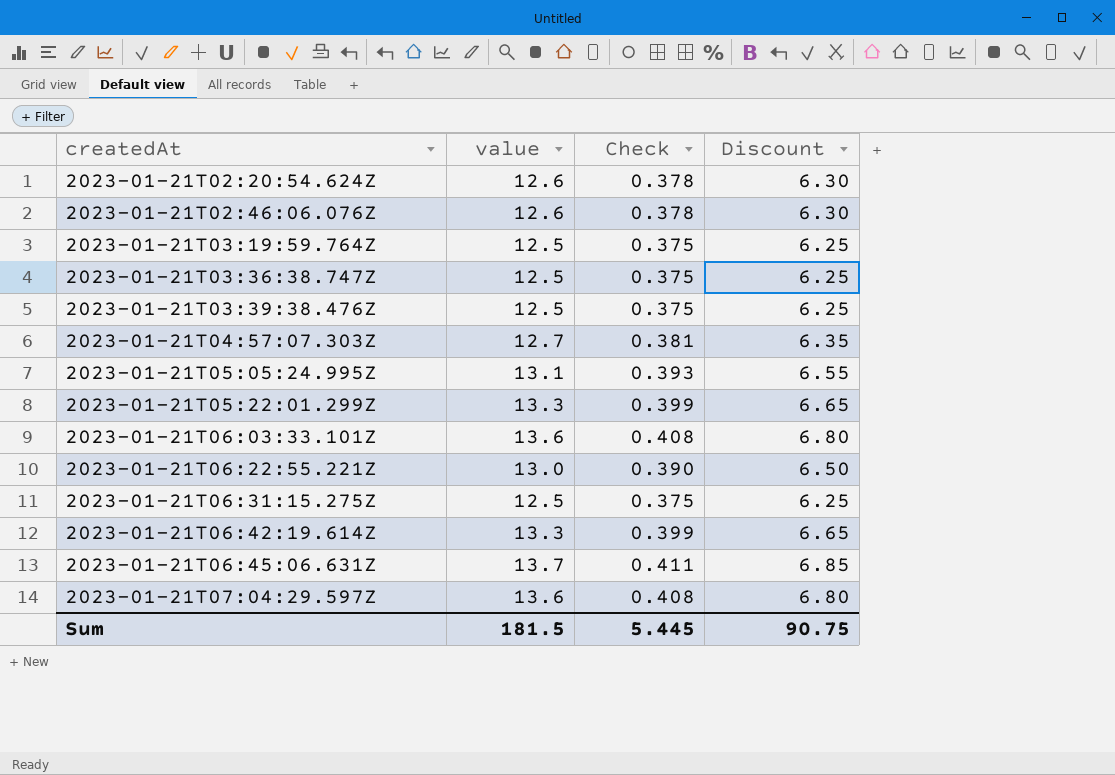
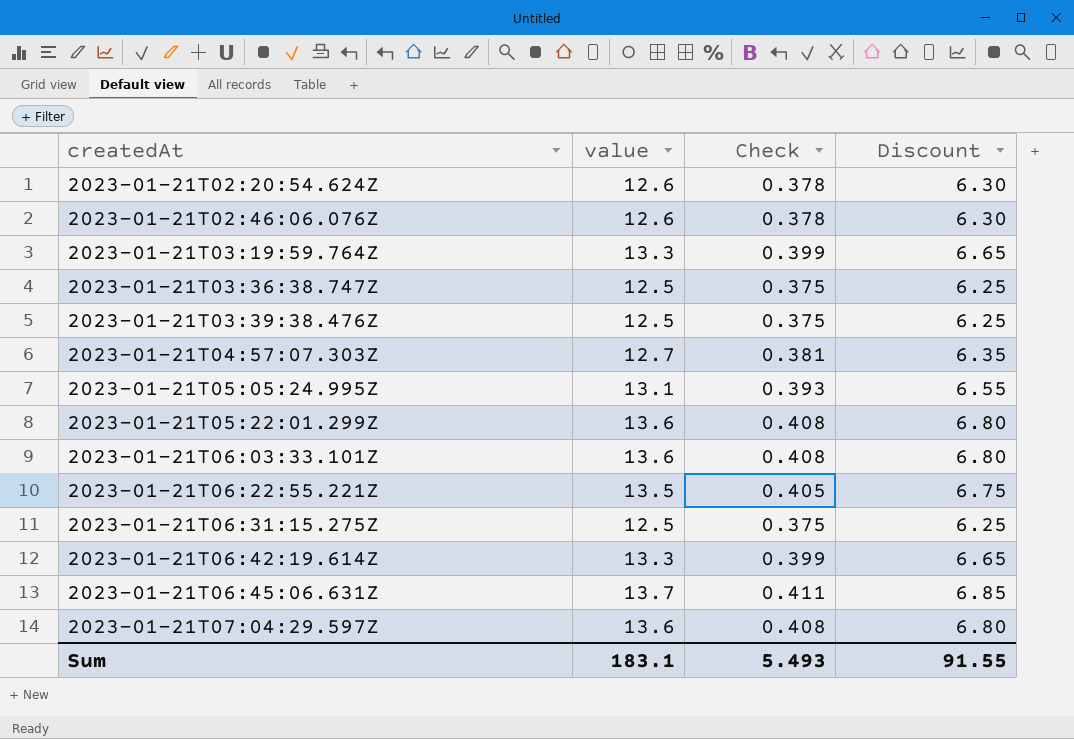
2023-01-21T03:19:59.764Z | value: 12.5 -> 13.3
2023-01-21T03:19:59.764Z | Check: 0.375 -> 0.399
2023-01-21T03:19:59.764Z | Discount: 6.25 -> 6.65
2023-01-21T05:22:01.299Z | value: 13.3 -> 13.6
2023-01-21T05:22:01.299Z | Check: 0.399 -> 0.408
2023-01-21T05:22:01.299Z | Discount: 6.65 -> 6.80
2023-01-21T06:22:55.221Z | value: 13.0 -> 13.5
2023-01-21T06:22:55.221Z | Check: 0.390 -> 0.405
2023-01-21T06:22:55.221Z | Discount: 6.50 -> 6.75
Sum | value: 181.5 -> 183.1
Sum | Check: 5.445 -> 5.493
Sum | Discount: 90.75 -> 91.55

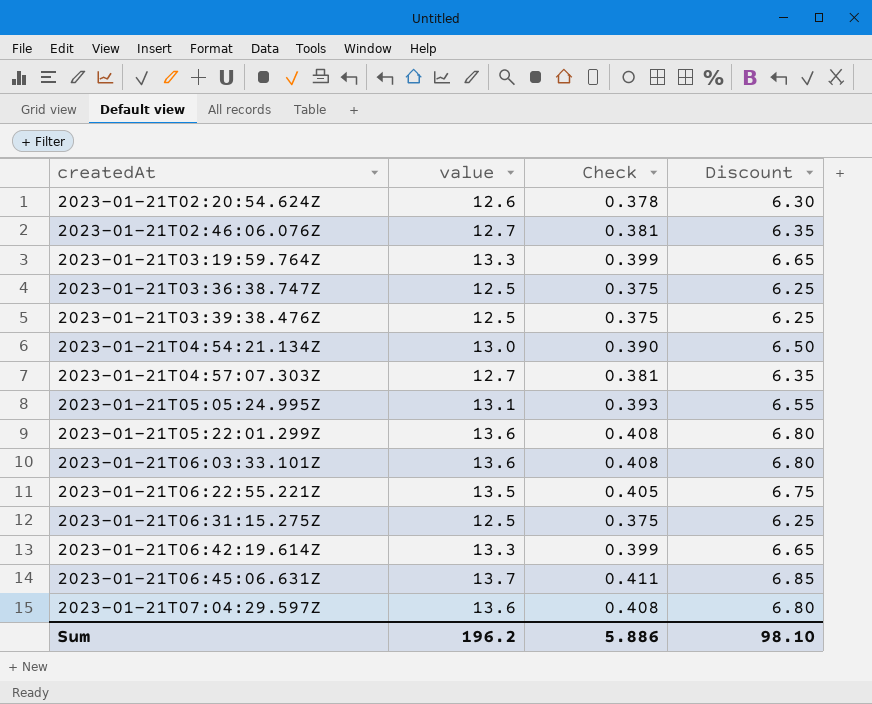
2023-01-21T02:46:06.076Z | value: 12.6 -> 12.7
2023-01-21T02:46:06.076Z | Check: 0.378 -> 0.381
2023-01-21T02:46:06.076Z | Discount: 6.30 -> 6.35
row 2023-01-21T04:54:21.134Z: none -> 13.0 | 0.390 | 6.50
Sum | value: 183.1 -> 196.2
Sum | Check: 5.493 -> 5.886
Sum | Discount: 91.55 -> 98.10

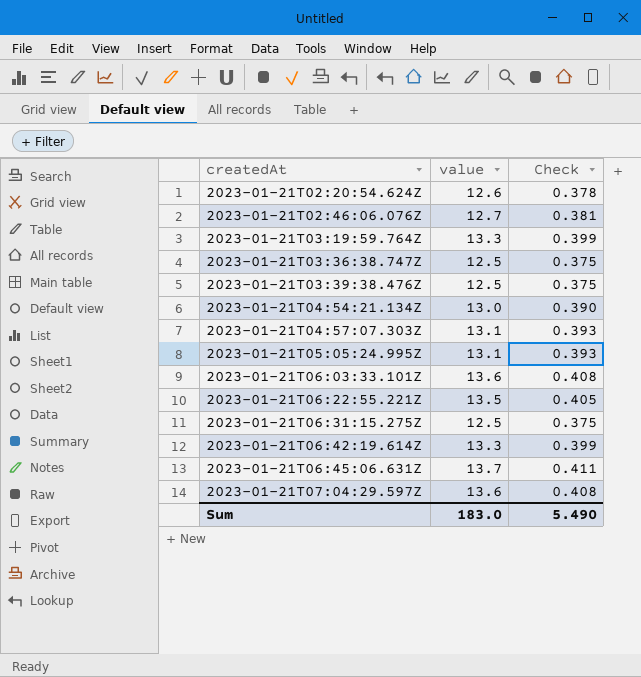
column Discount | formula: [value] * 0.5 -> none
row 2023-01-21T05:22:01.299Z: 13.6 | 0.408 | 6.80 -> none
2023-01-21T04:57:07.303Z | value: 12.7 -> 13.1
2023-01-21T04:57:07.303Z | Check: 0.381 -> 0.393
Sum | value: 196.2 -> 183.0
Sum | Check: 5.886 -> 5.490

